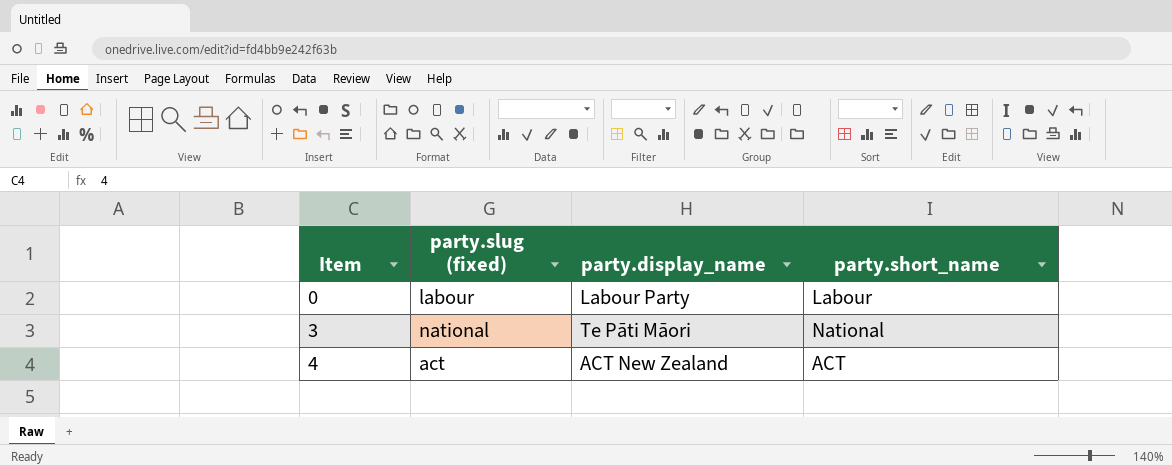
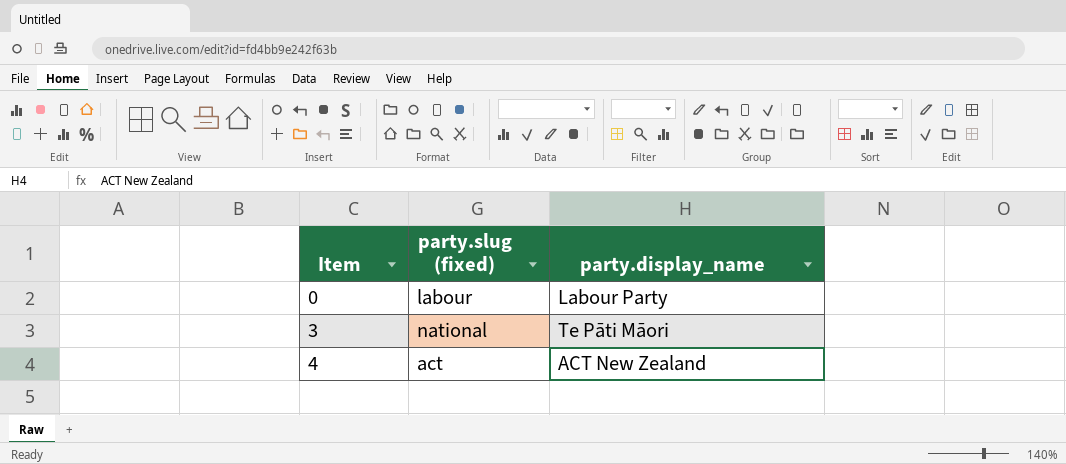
column party.short_name | position: 4 -> none

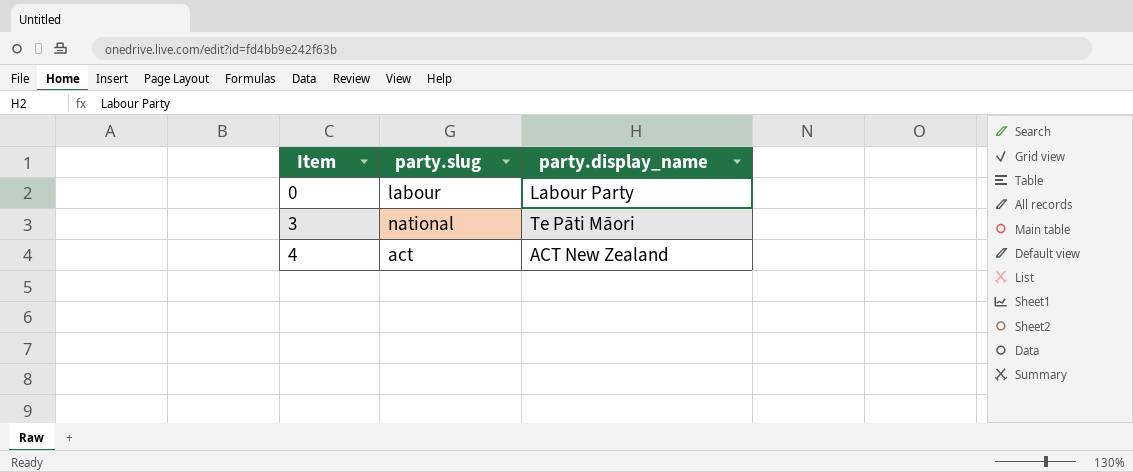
column name: party.slug (fixed) -> party.slug

